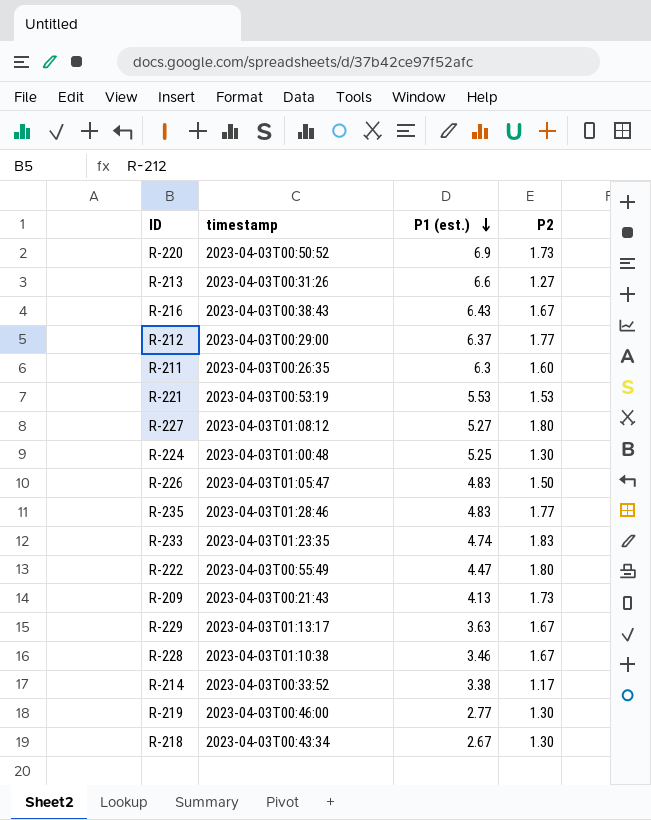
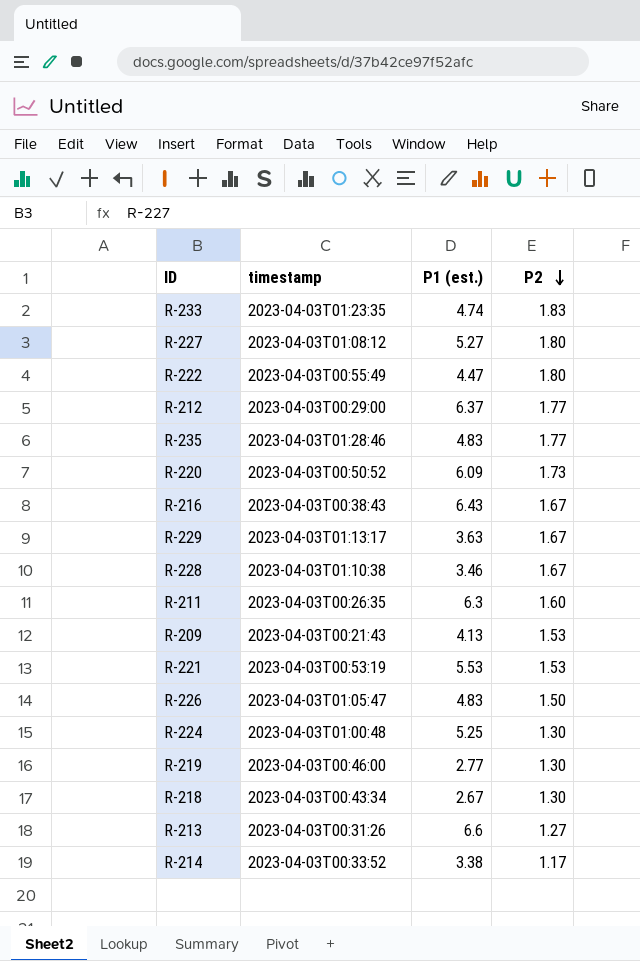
row order: P1 (est.) descending -> P2 descending
R-220 | P1 (est.): 6.9 -> 6.09
R-209 | P2: 1.73 -> 1.53

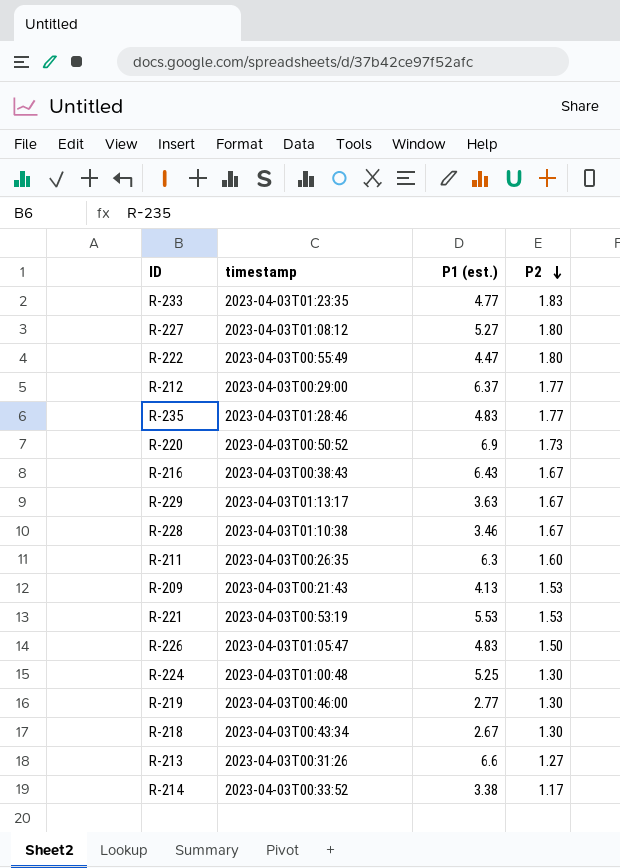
R-233 | P1 (est.): 4.74 -> 4.77
R-220 | P1 (est.): 6.09 -> 6.9

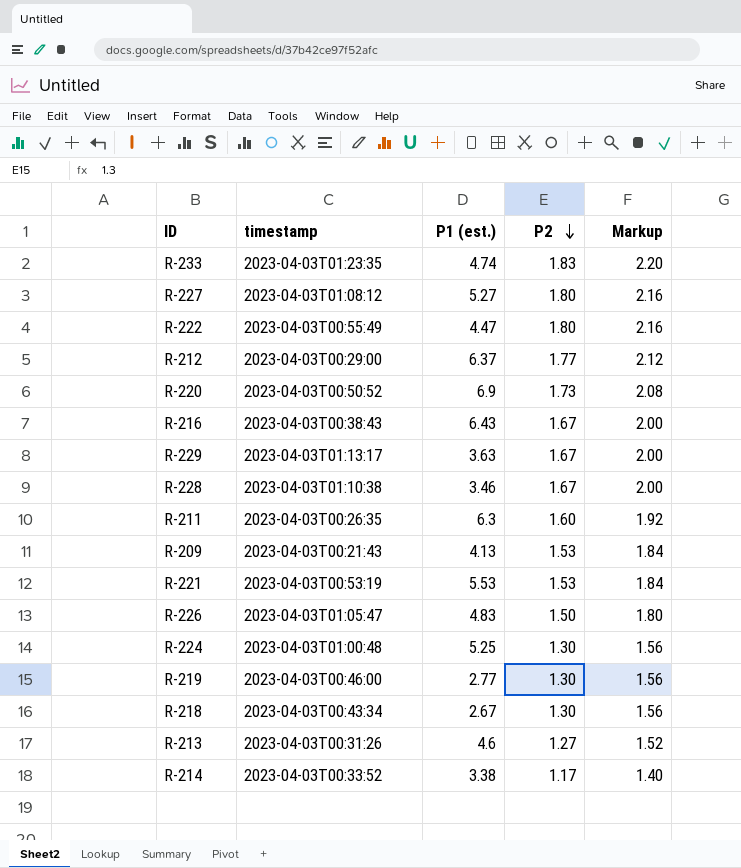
column Markup | formula: none -> [P2] * 1.2
row R-235: 2023-04-03T01:28:46 | 4.83 | 1.77 -> none
R-233 | P1 (est.): 4.77 -> 4.74
R-213 | P1 (est.): 6.6 -> 4.6

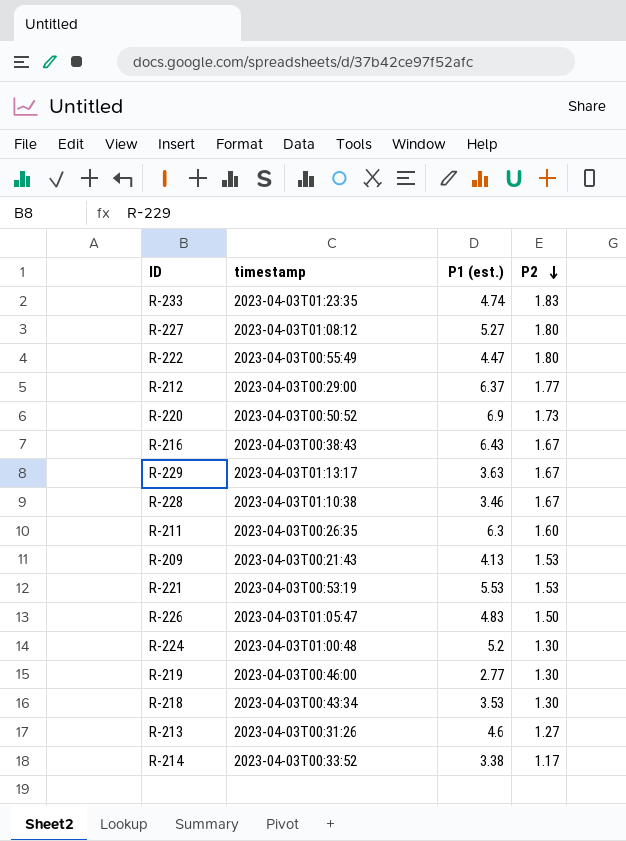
column Markup | formula: [P2] * 1.2 -> none
R-224 | P1 (est.): 5.25 -> 5.2
R-218 | P1 (est.): 2.67 -> 3.53

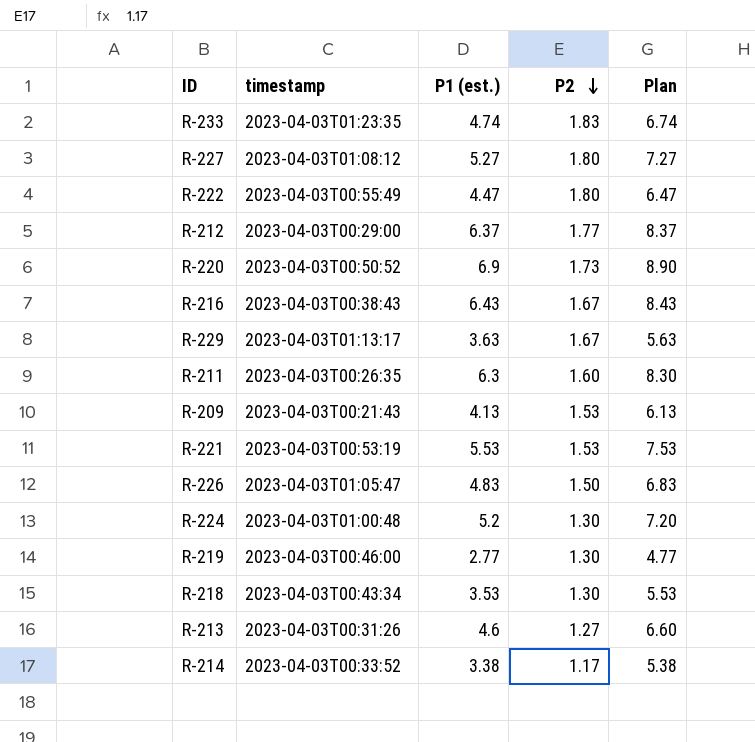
column Plan | formula: none -> [P1 (est.)] + 2
row R-228: 2023-04-03T01:10:38 | 3.46 | 1.67 -> none

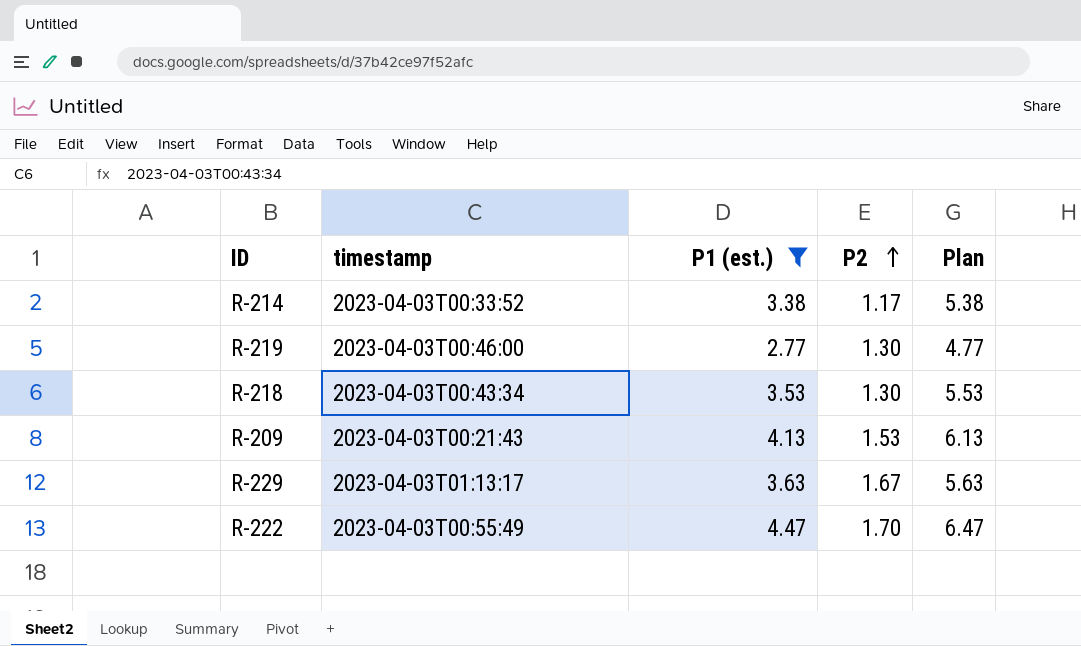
filter: none -> P1 (est.) <= 4.47
row order: P2 descending -> P2 ascending
R-222 | P2: 1.80 -> 1.70

